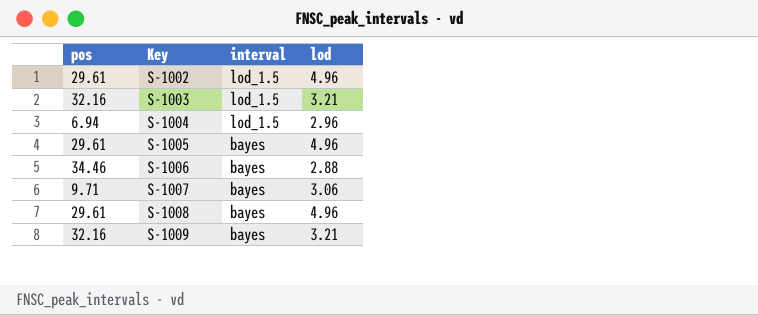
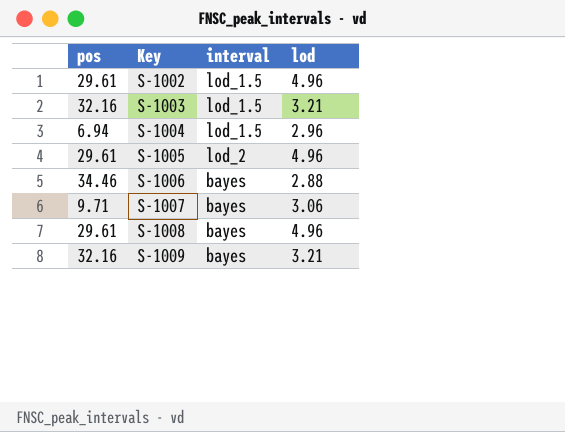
S-1005 | interval: bayes -> lod_2

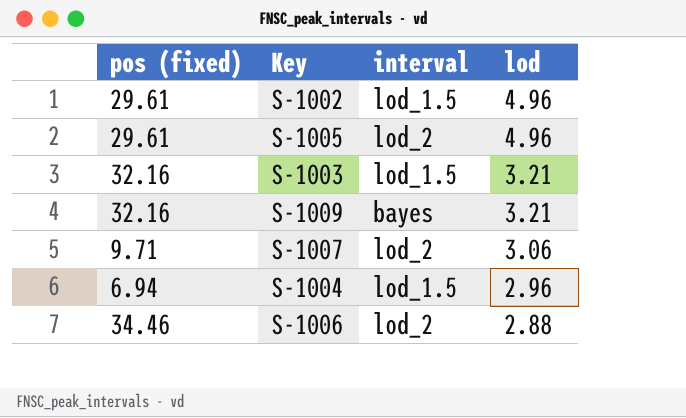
row order: Key ascending -> lod descending
column name: pos -> pos (fixed)
row S-1008: 29.61 | bayes | 4.96 -> none
S-1007 | interval: bayes -> lod_2
S-1006 | interval: bayes -> lod_2

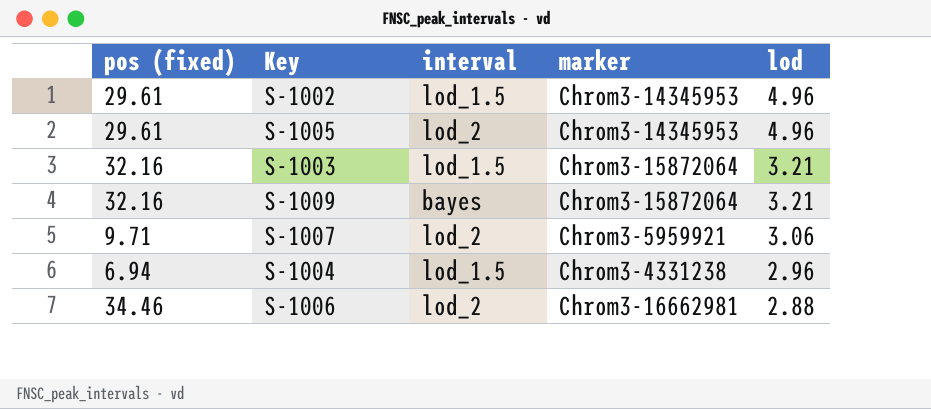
column marker | position: none -> 4

